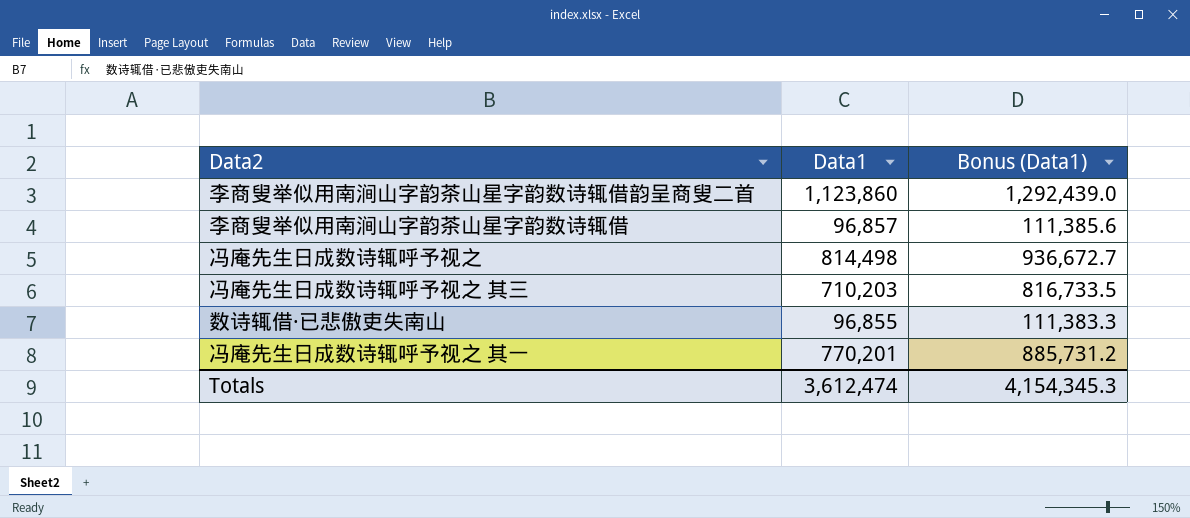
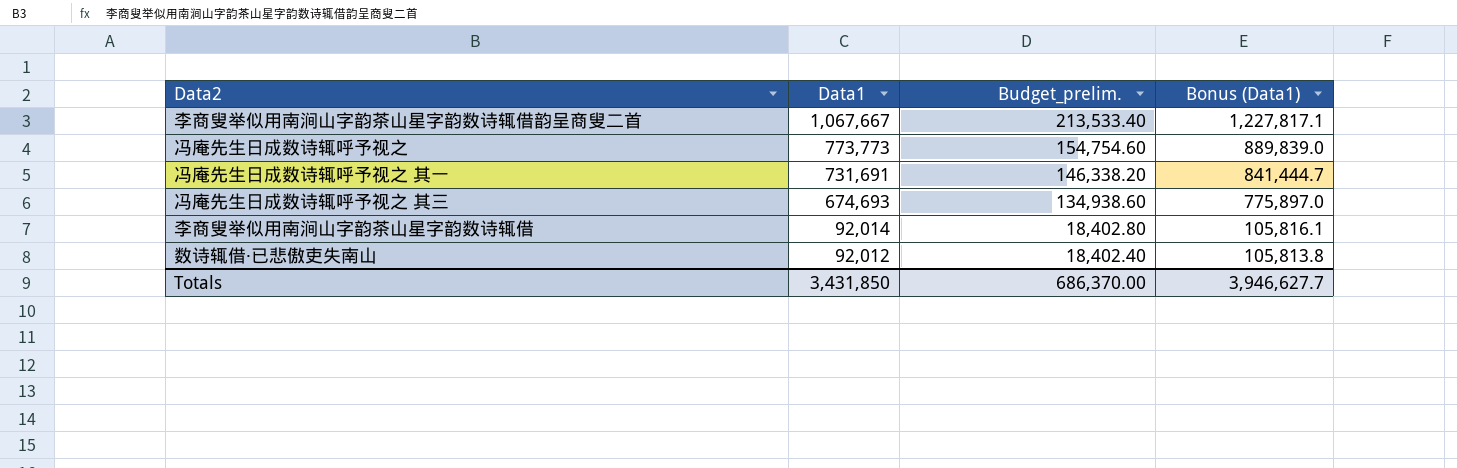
row order: none -> Data1 descending
column Budget_prelim. | formula: none -> [Data1] * 0.2
李商叟举似用南涧山字韵茶山星字韵数诗辄借韵呈商叟二首 | Data1: 1,123,860 -> 1,067,667
李商叟举似用南涧山字韵茶山星字韵数诗辄借韵呈商叟二首 | Bonus (Data1): 1,292,439.0 -> 1,227,817.1
冯庵先生日成数诗辄呼予视之 | Data1: 814,498 -> 773,773
冯庵先生日成数诗辄呼予视之 | Bonus (Data1): 936,672.7 -> 889,839.0
冯庵先生日成数诗辄呼予视之 其一 | Data1: 770,201 -> 731,691
冯庵先生日成数诗辄呼予视之 其一 | Bonus (Data1): 885,731.2 -> 841,444.7
冯庵先生日成数诗辄呼予视之 其三 | Data1: 710,203 -> 674,693
冯庵先生日成数诗辄呼予视之 其三 | Bonus (Data1): 816,733.5 -> 775,897.0
李商叟举似用南涧山字韵茶山星字韵数诗辄借 | Data1: 96,857 -> 92,014
李商叟举似用南涧山字韵茶山星字韵数诗辄借 | Bonus (Data1): 111,385.6 -> 105,816.1
数诗辄借·已悲傲吏失南山 | Data1: 96,855 -> 92,012
数诗辄借·已悲傲吏失南山 | Bonus (Data1): 111,383.3 -> 105,813.8
Totals | Data1: 3,612,474 -> 3,431,850
Totals | Bonus (Data1): 4,154,345.3 -> 3,946,627.7

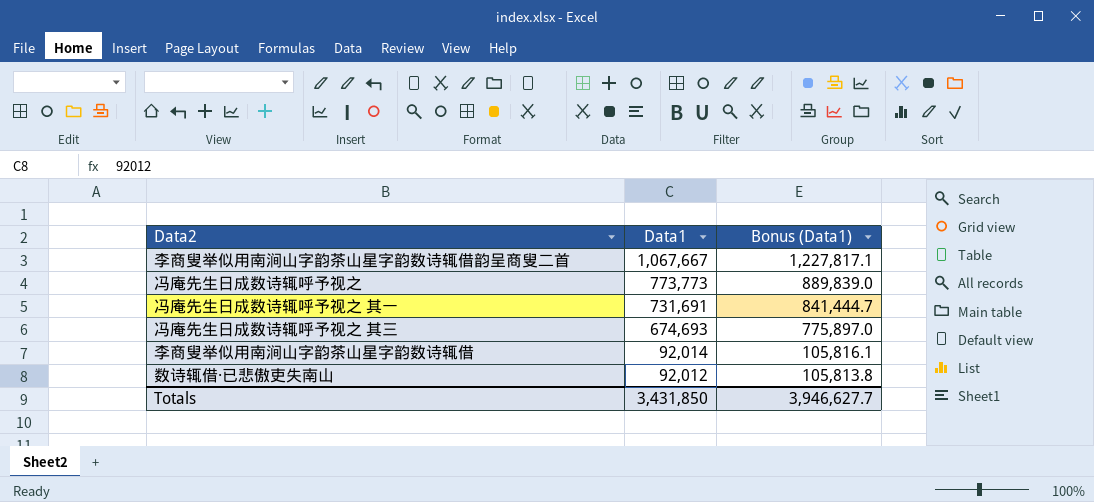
column Budget_prelim. | formula: [Data1] * 0.2 -> none

